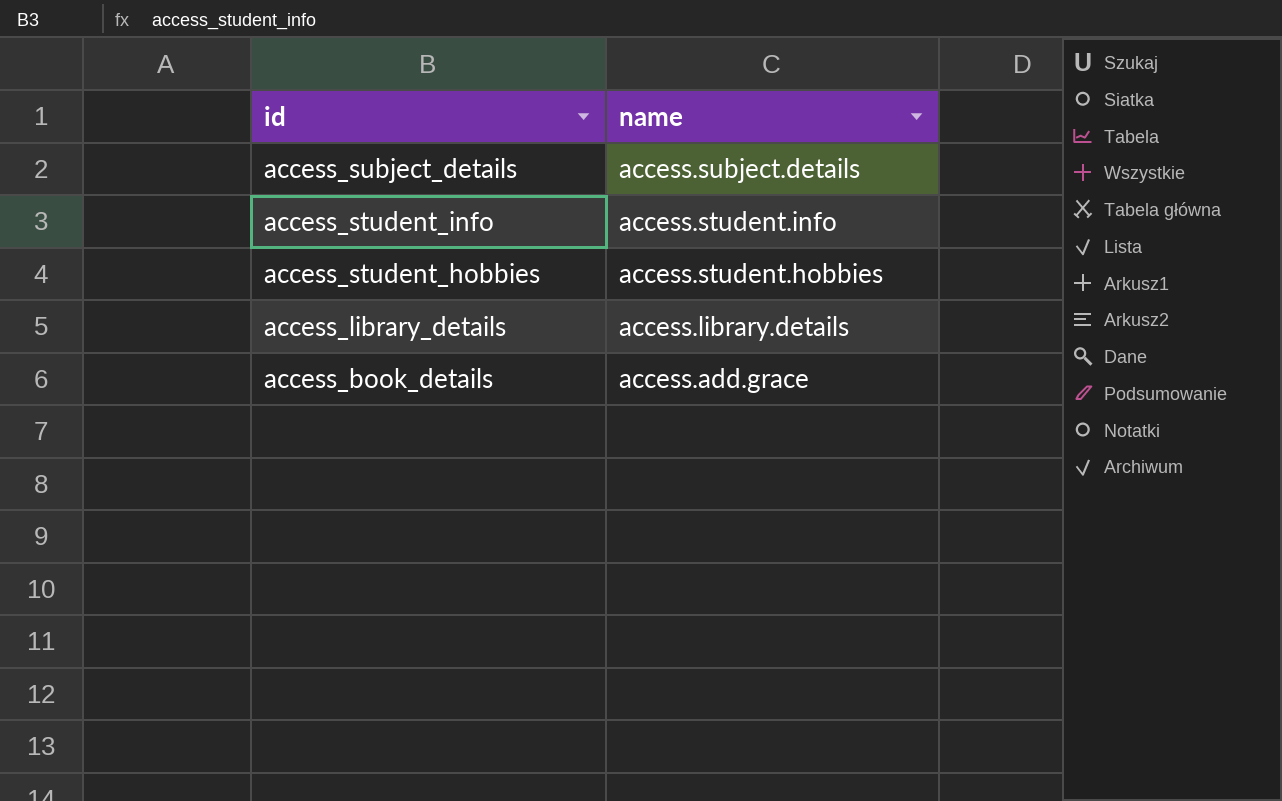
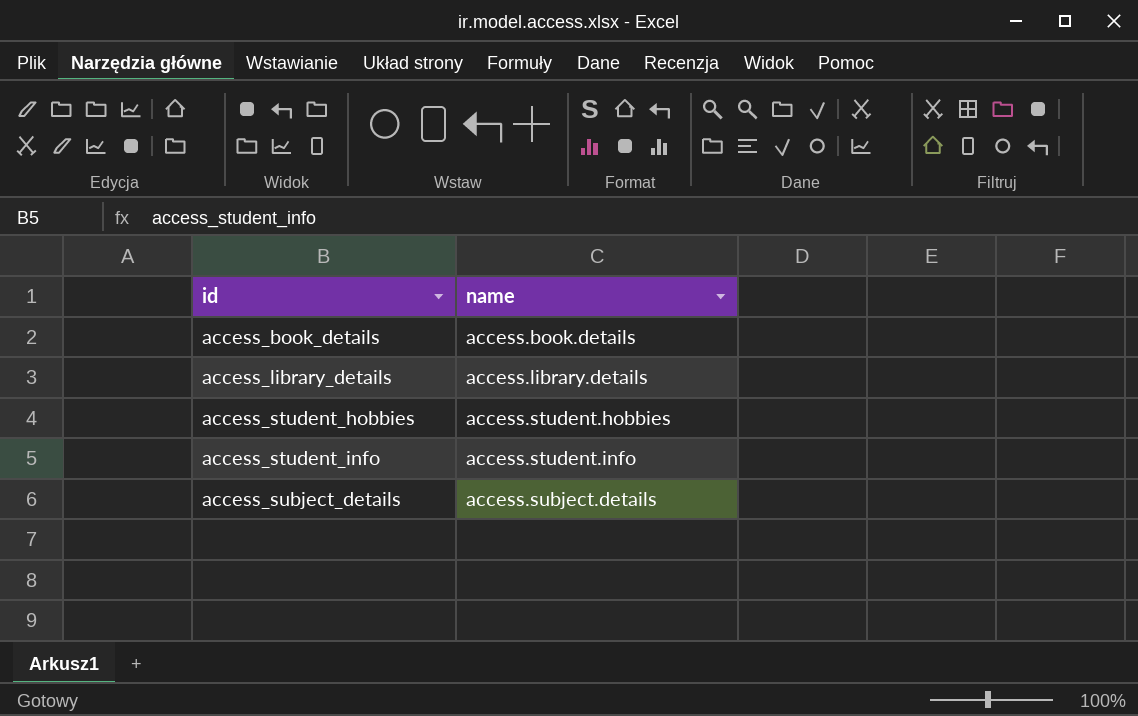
row order: id descending -> id ascending
access_book_details | name: access.add.grace -> access.book.details

